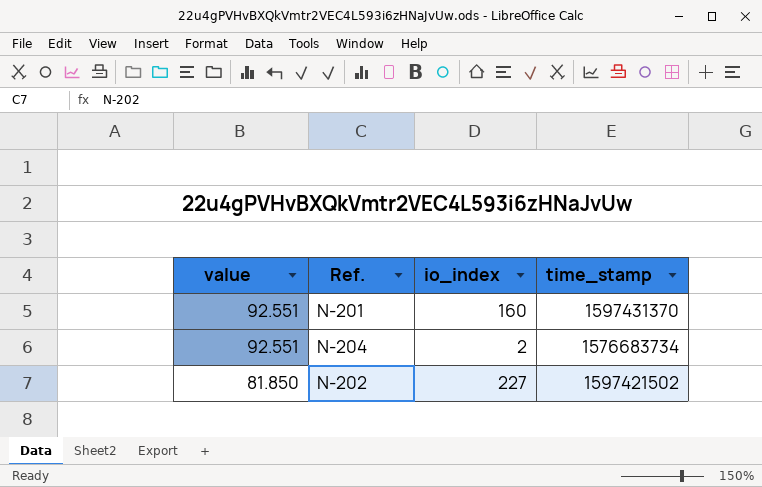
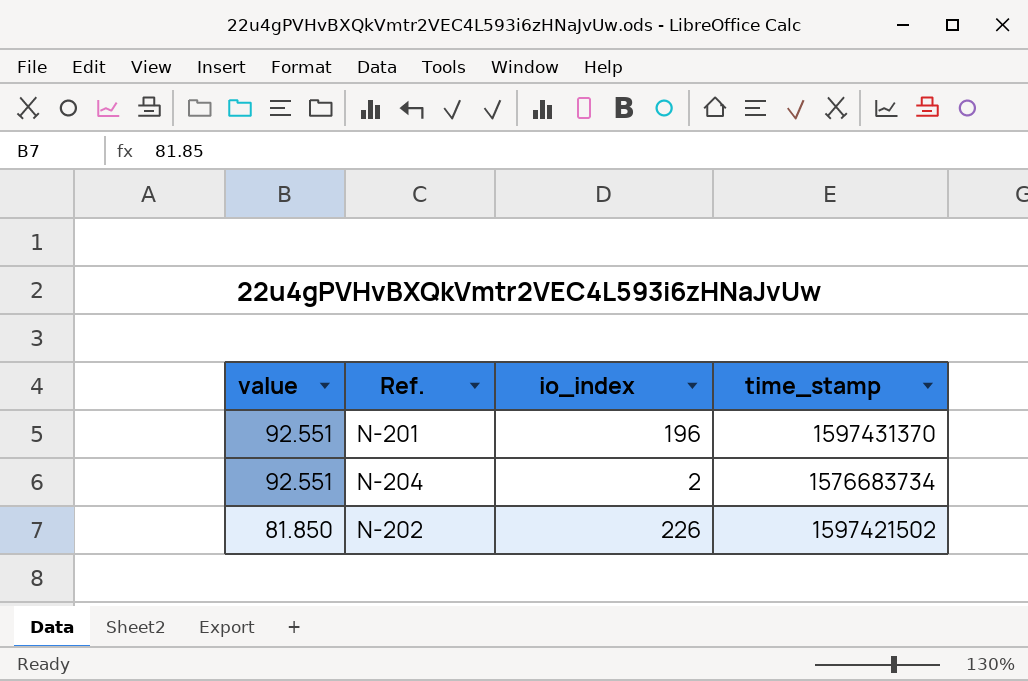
N-201 | io_index: 160 -> 196
N-202 | io_index: 227 -> 226

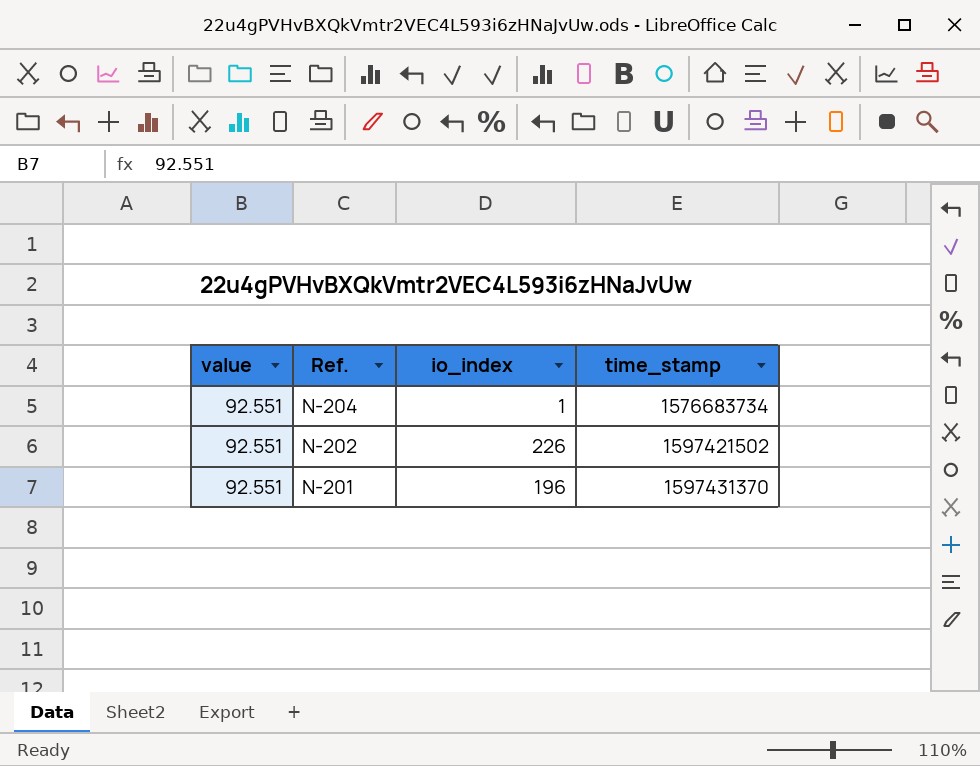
row order: value descending -> Ref. descending
N-204 | io_index: 2 -> 1
N-202 | value: 81.850 -> 92.551

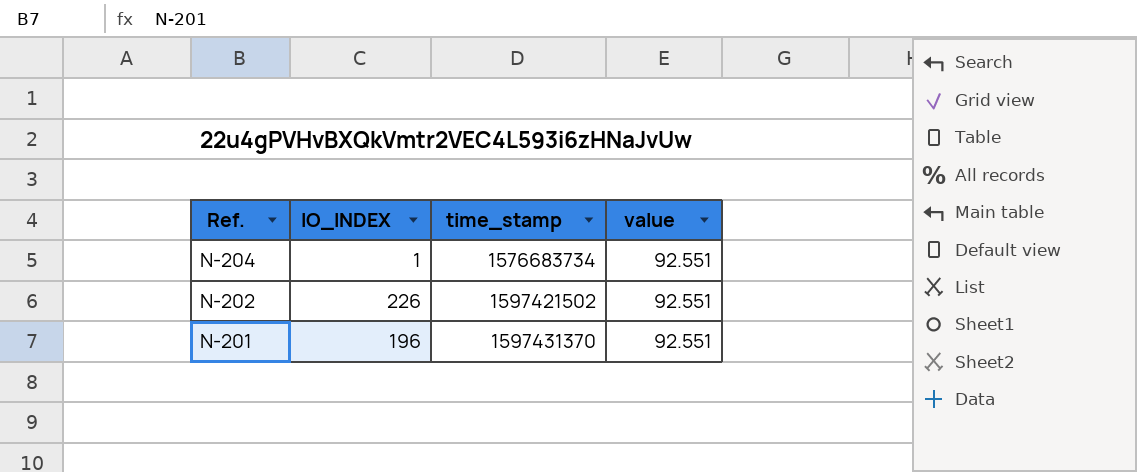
column name: io_index -> IO_INDEX
column value | position: 1 -> 4

